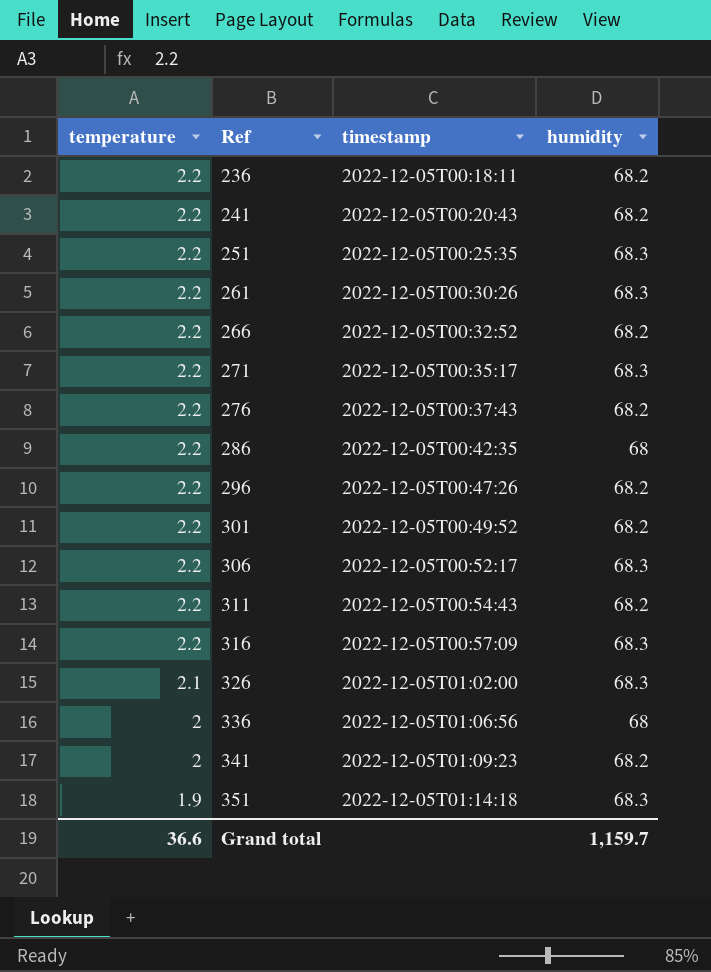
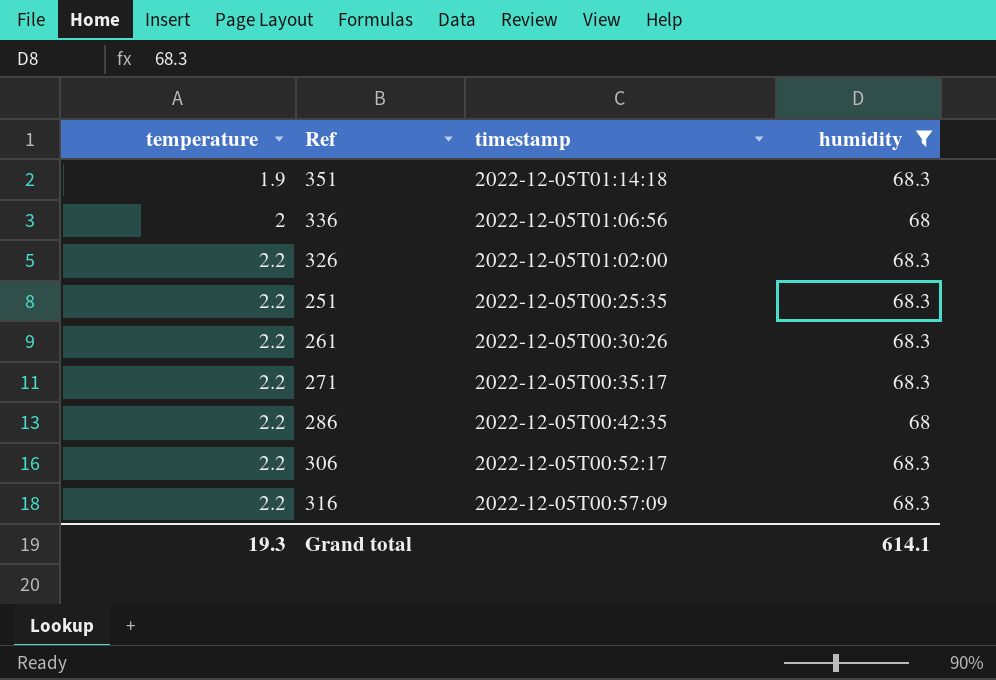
filter: none -> humidity != 68.2
row order: temperature descending -> temperature ascending
326 | temperature: 2.1 -> 2.2
Grand total | temperature: 36.6 -> 19.3
Grand total | humidity: 1,159.7 -> 614.1

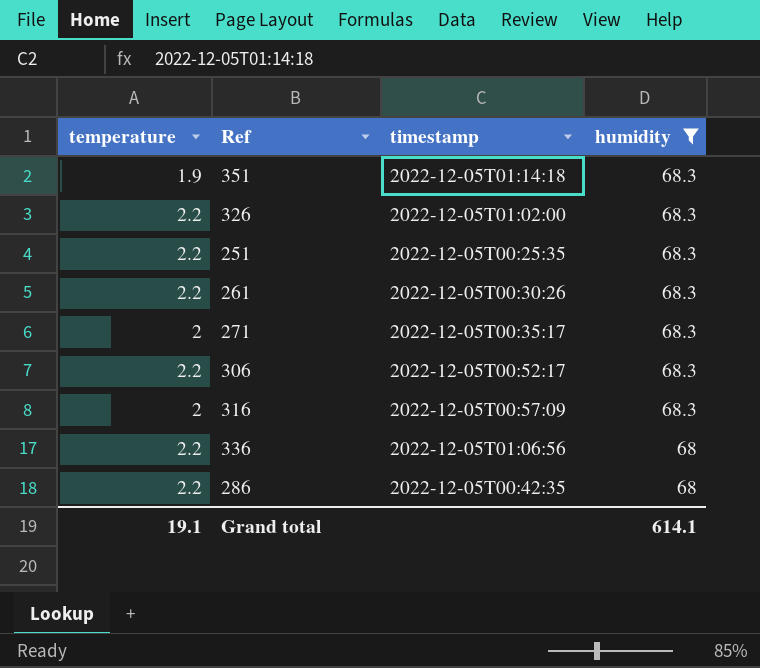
row order: temperature ascending -> humidity descending
271 | temperature: 2.2 -> 2
316 | temperature: 2.2 -> 2
336 | temperature: 2 -> 2.2
Grand total | temperature: 19.3 -> 19.1

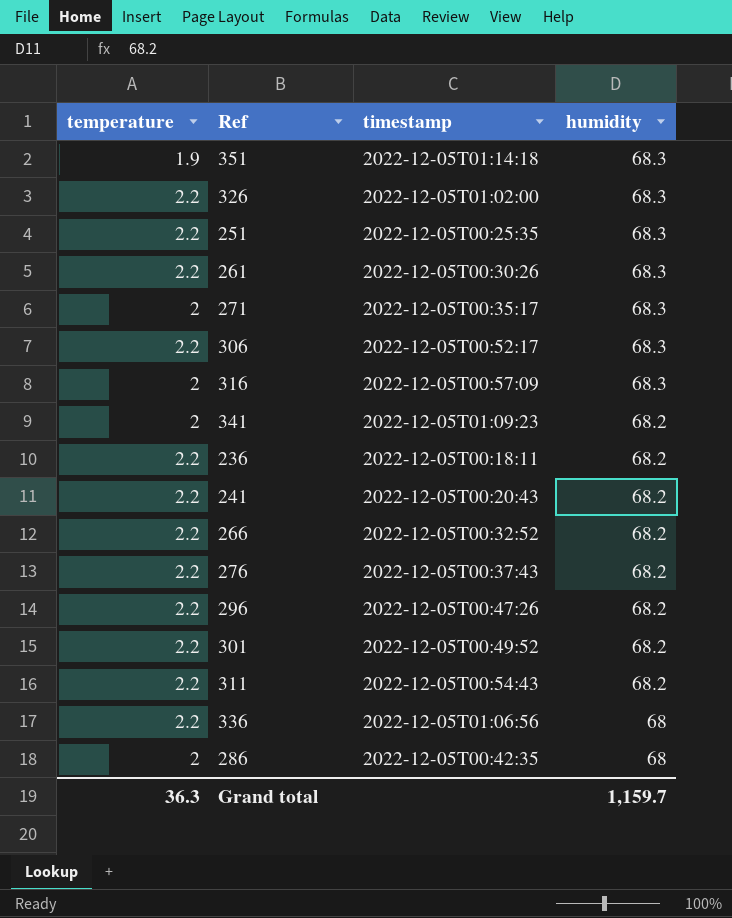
filter: humidity != 68.2 -> none
286 | temperature: 2.2 -> 2
Grand total | temperature: 19.1 -> 36.3
Grand total | humidity: 614.1 -> 1,159.7

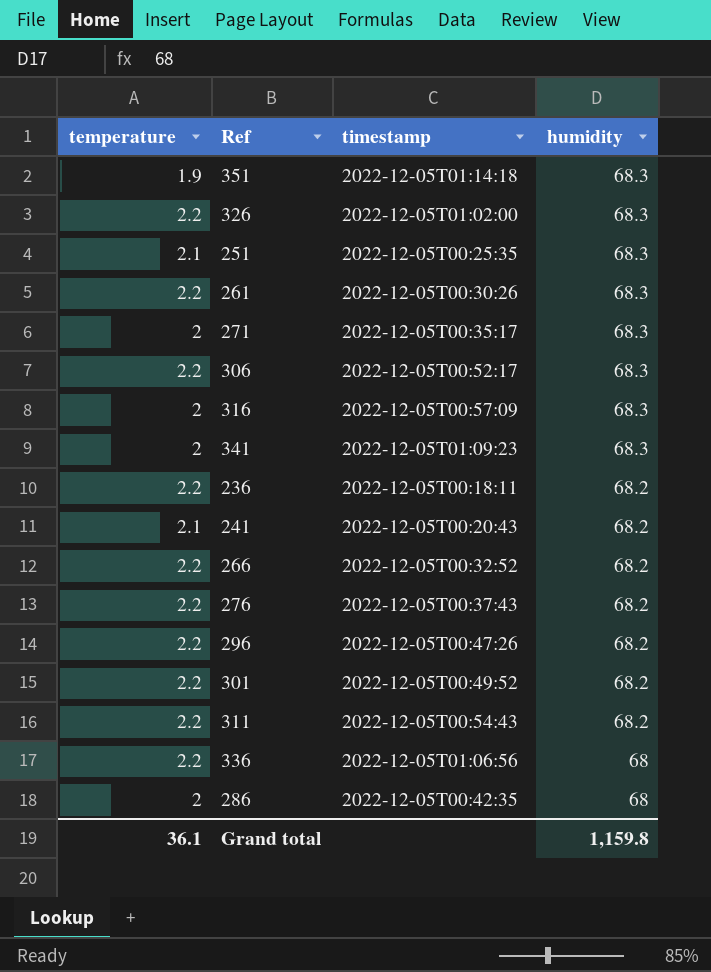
251 | temperature: 2.2 -> 2.1
341 | humidity: 68.2 -> 68.3
241 | temperature: 2.2 -> 2.1
Grand total | temperature: 36.3 -> 36.1
Grand total | humidity: 1,159.7 -> 1,159.8

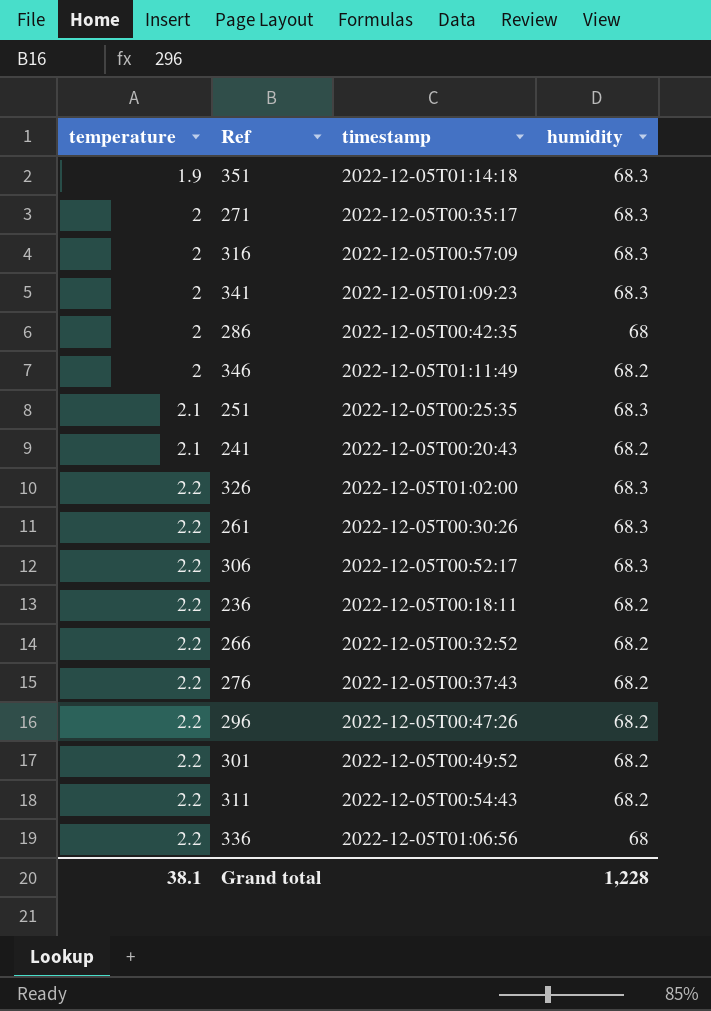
row order: humidity descending -> temperature ascending
row 346: none -> 2 | 2022-12-05T01:11:49 | 68.2
Grand total | temperature: 36.1 -> 38.1
Grand total | humidity: 1,159.8 -> 1,228

